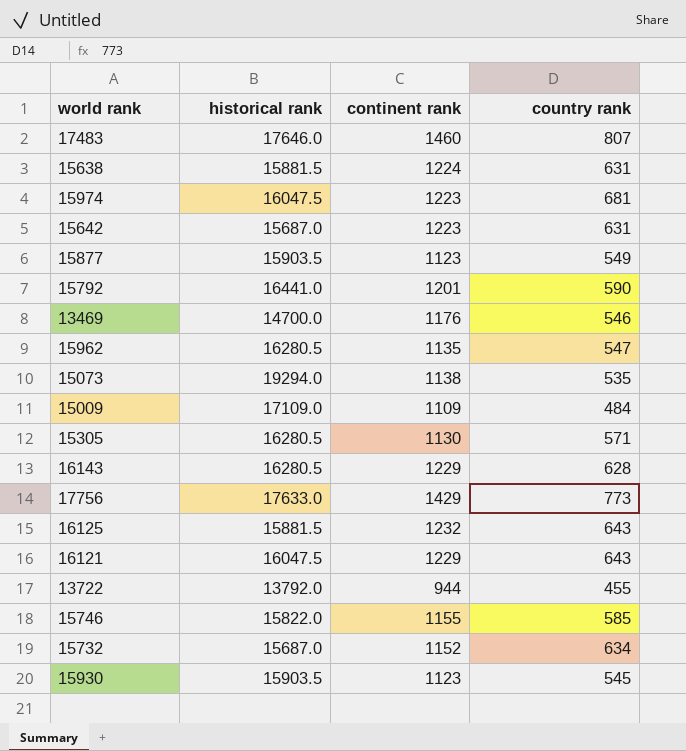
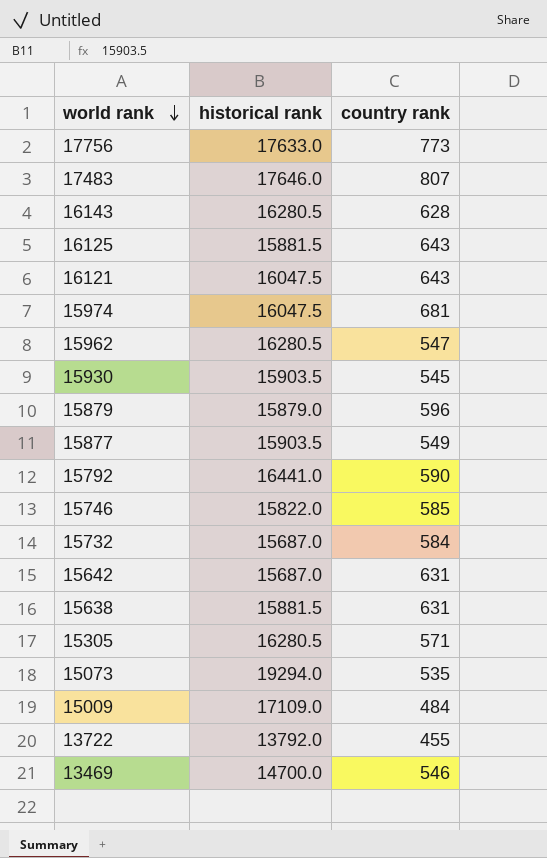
row order: none -> world rank descending
column continent rank | position: 3 -> none
row 15879: none -> 15879.0 | 596
15732 | country rank: 634 -> 584

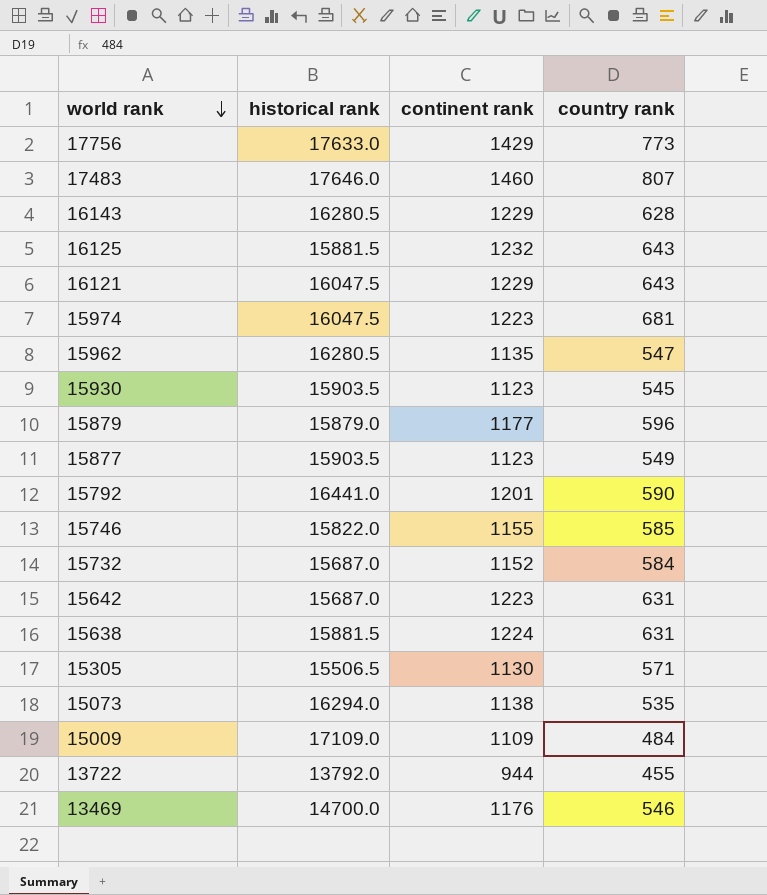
column continent rank | position: none -> 3
15305 | historical rank: 16280.5 -> 15506.5
15073 | historical rank: 19294.0 -> 16294.0

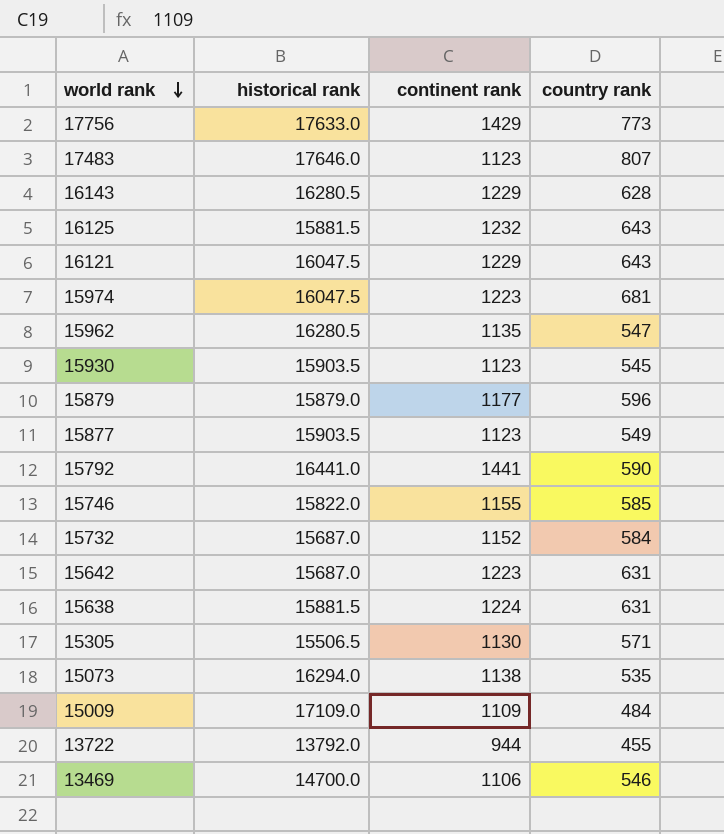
17483 | continent rank: 1460 -> 1123
15792 | continent rank: 1201 -> 1441
13469 | continent rank: 1176 -> 1106

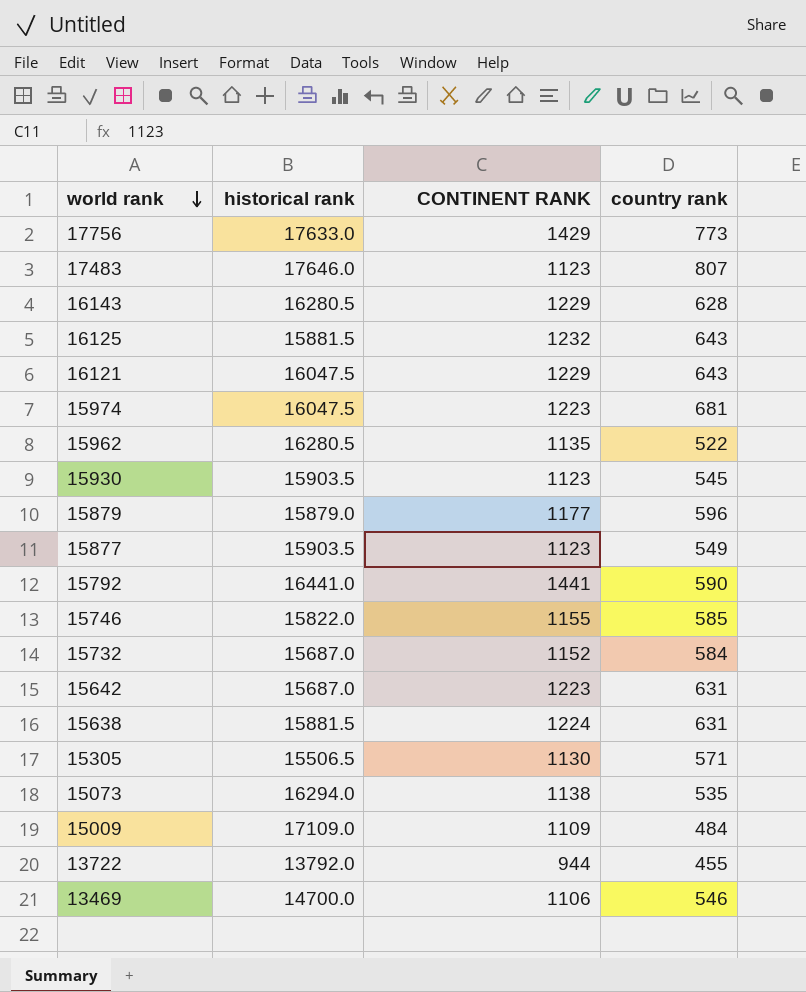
column name: continent rank -> CONTINENT RANK
15962 | country rank: 547 -> 522

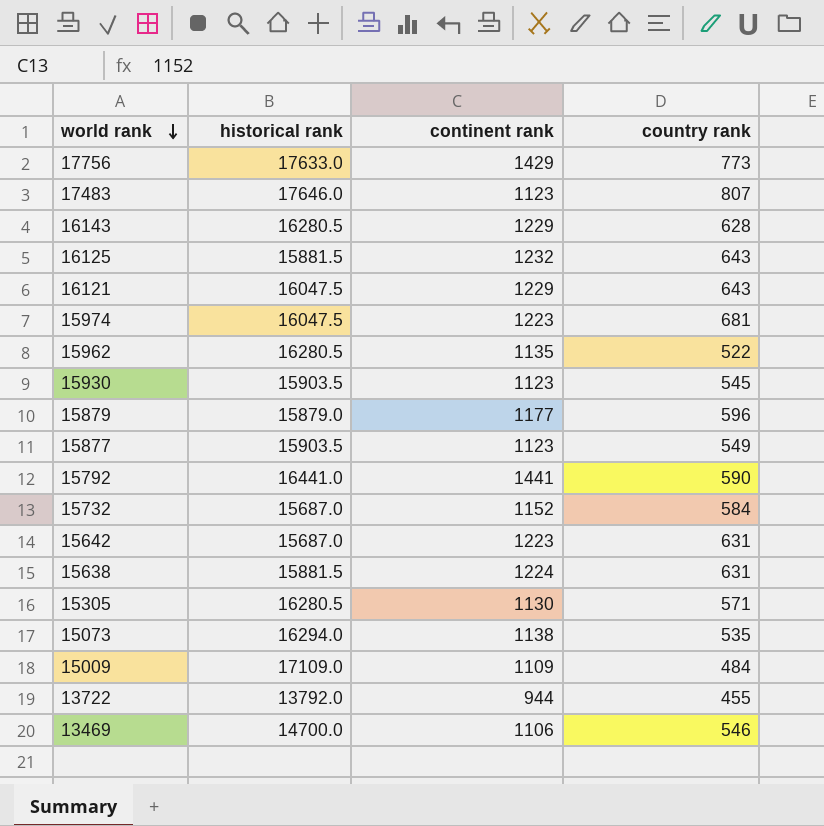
column name: CONTINENT RANK -> continent rank
row 15746: 15822.0 | 1155 | 585 -> none
15305 | historical rank: 15506.5 -> 16280.5

